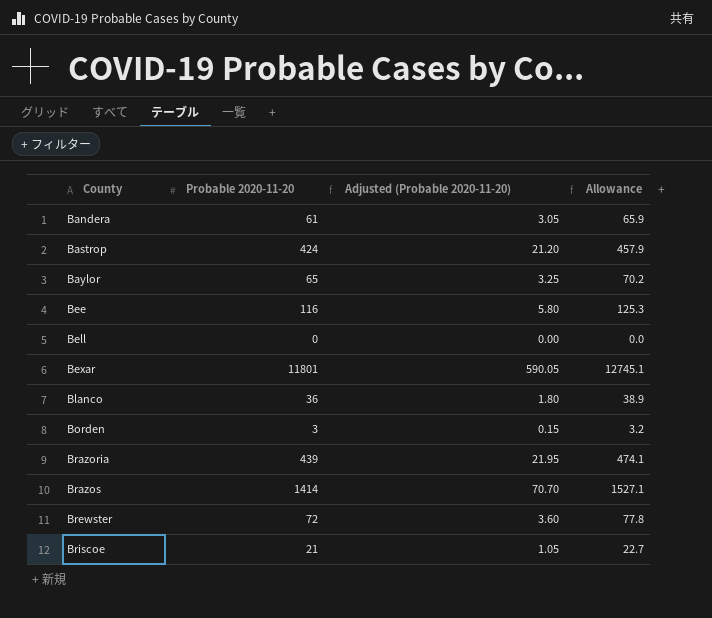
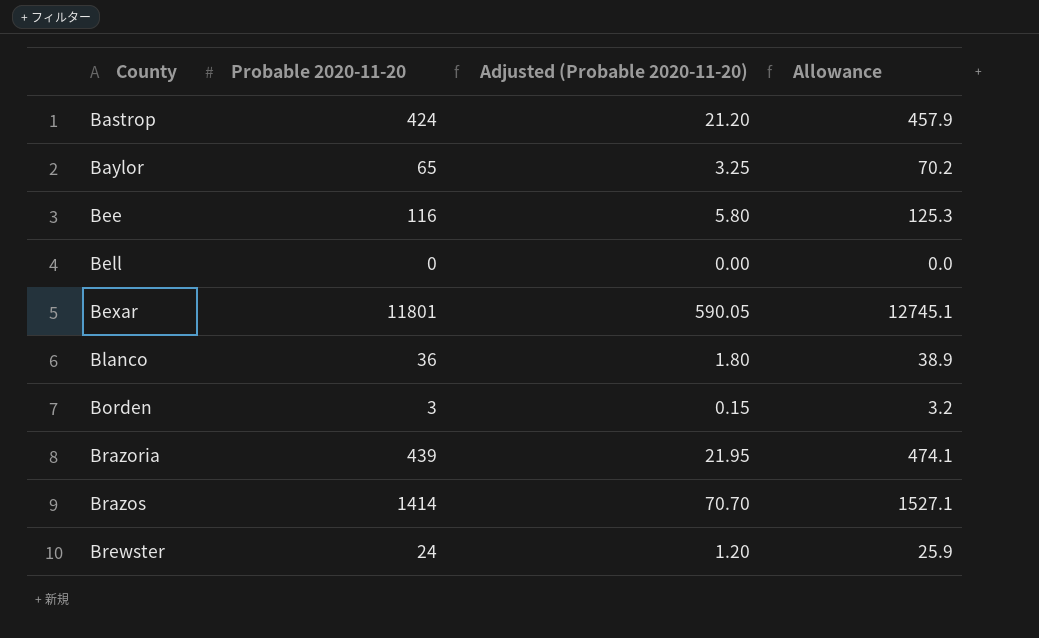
row Bandera: 61 | 3.05 | 65.9 -> none
row Briscoe: 21 | 1.05 | 22.7 -> none
Brewster | Probable 2020-11-20: 72 -> 24
Brewster | Adjusted (Probable 2020-11-20): 3.60 -> 1.20
Brewster | Allowance: 77.8 -> 25.9

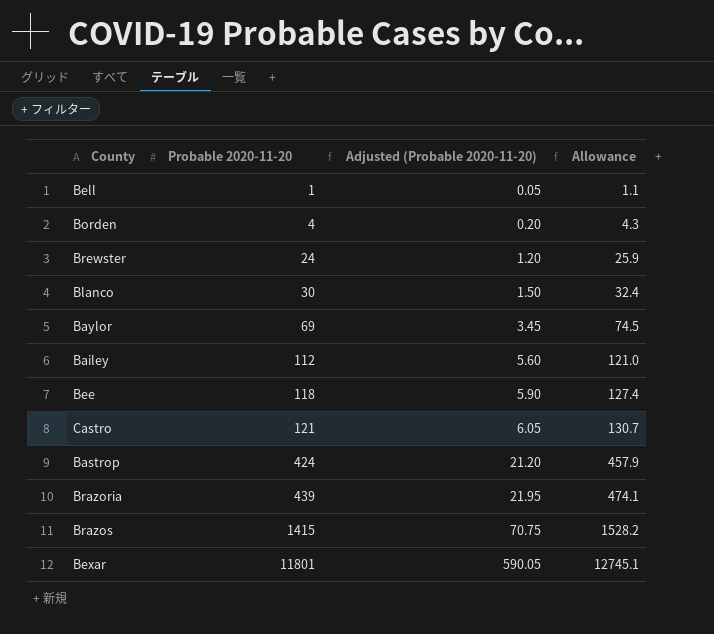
row order: County ascending -> Probable 2020-11-20 ascending
Bell | Probable 2020-11-20: 0 -> 1
Bell | Adjusted (Probable 2020-11-20): 0.00 -> 0.05
Bell | Allowance: 0.0 -> 1.1
Borden | Probable 2020-11-20: 3 -> 4
Borden | Adjusted (Probable 2020-11-20): 0.15 -> 0.20
Borden | Allowance: 3.2 -> 4.3
Blanco | Probable 2020-11-20: 36 -> 30
Blanco | Adjusted (Probable 2020-11-20): 1.80 -> 1.50
Blanco | Allowance: 38.9 -> 32.4
Baylor | Probable 2020-11-20: 65 -> 69
Baylor | Adjusted (Probable 2020-11-20): 3.25 -> 3.45
Baylor | Allowance: 70.2 -> 74.5
row Bailey: none -> 112 | 5.60 | 121.0
Bee | Probable 2020-11-20: 116 -> 118
Bee | Adjusted (Probable 2020-11-20): 5.80 -> 5.90
Bee | Allowance: 125.3 -> 127.4
row Castro: none -> 121 | 6.05 | 130.7
Brazos | Probable 2020-11-20: 1414 -> 1415
Brazos | Adjusted (Probable 2020-11-20): 70.70 -> 70.75
Brazos | Allowance: 1527.1 -> 1528.2

